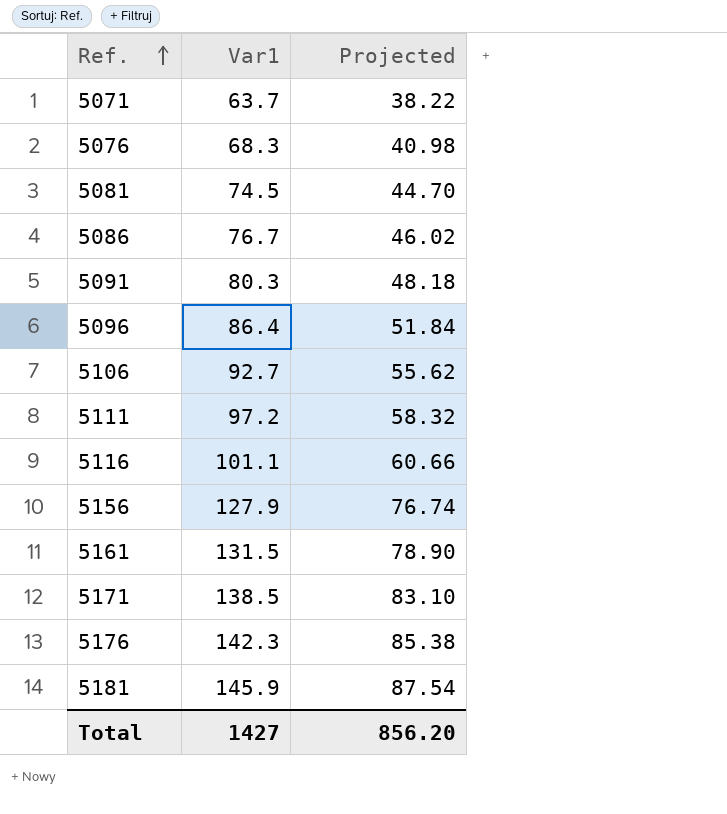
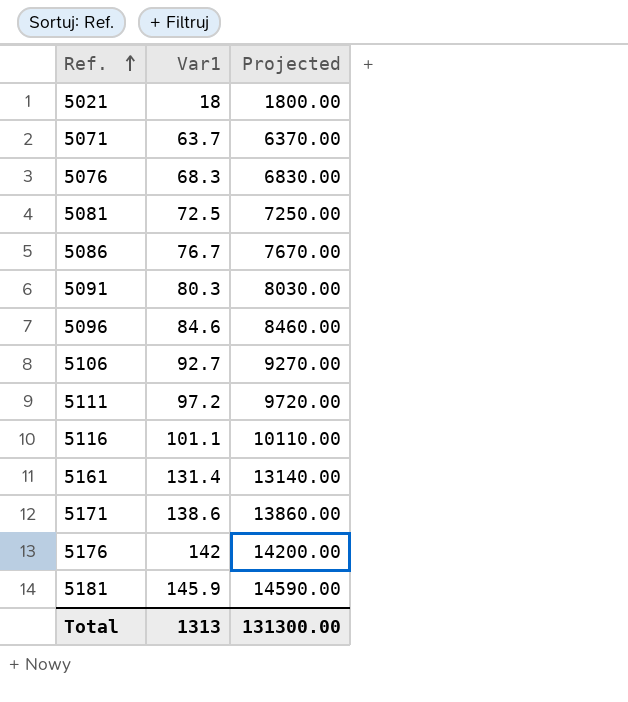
column Projected | formula: [Var1] * 0.6 -> [Var1] * 100
row 5156: 127.9 | 76.74 -> none
row 5021: none -> 18 | 1800.00
5081 | Var1: 74.5 -> 72.5
5096 | Var1: 86.4 -> 84.6
5161 | Var1: 131.5 -> 131.4
5171 | Var1: 138.5 -> 138.6
5176 | Var1: 142.3 -> 142
Total | Var1: 1427 -> 1313
Total | Projected: 856.20 -> 131300.00

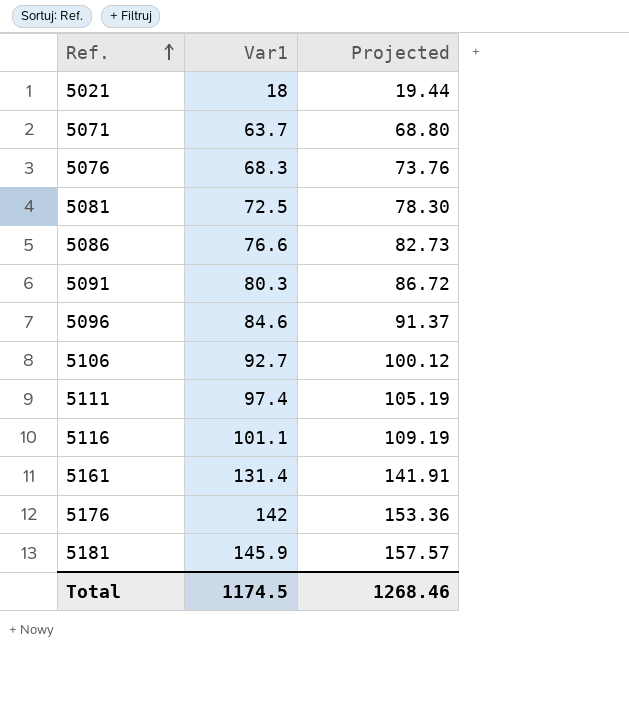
column Projected | formula: [Var1] * 100 -> [Var1] * 1.08
row 5171: 138.6 | 13860.00 -> none
5086 | Var1: 76.7 -> 76.6
5111 | Var1: 97.2 -> 97.4
Total | Var1: 1313 -> 1174.5
Total | Projected: 131300.00 -> 1268.46

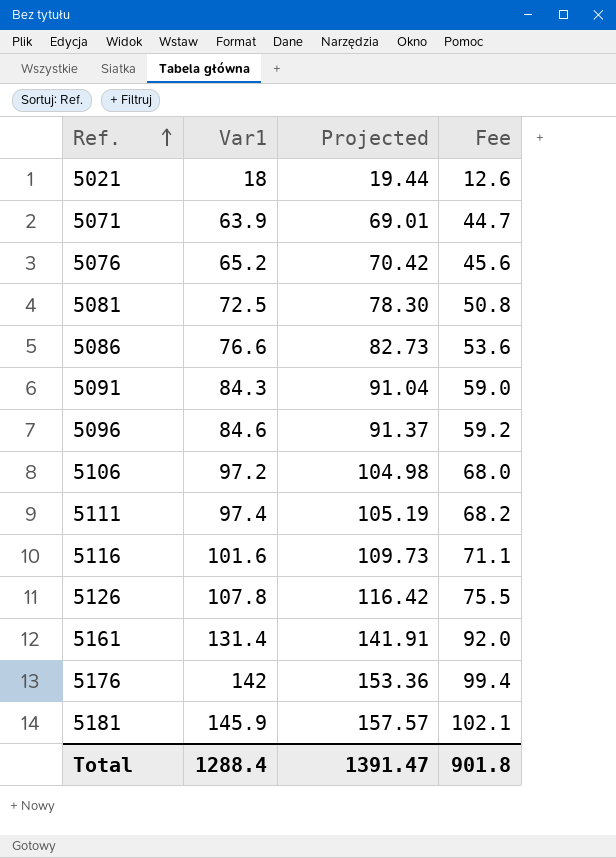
column Fee | formula: none -> [Var1] * 0.7
5071 | Var1: 63.7 -> 63.9
5071 | Projected: 68.80 -> 69.01
5076 | Var1: 68.3 -> 65.2
5076 | Projected: 73.76 -> 70.42
5091 | Var1: 80.3 -> 84.3
5091 | Projected: 86.72 -> 91.04
5106 | Var1: 92.7 -> 97.2
5106 | Projected: 100.12 -> 104.98
5116 | Var1: 101.1 -> 101.6
5116 | Projected: 109.19 -> 109.73
row 5126: none -> 107.8 | 116.42 | 75.5
Total | Var1: 1174.5 -> 1288.4
Total | Projected: 1268.46 -> 1391.47

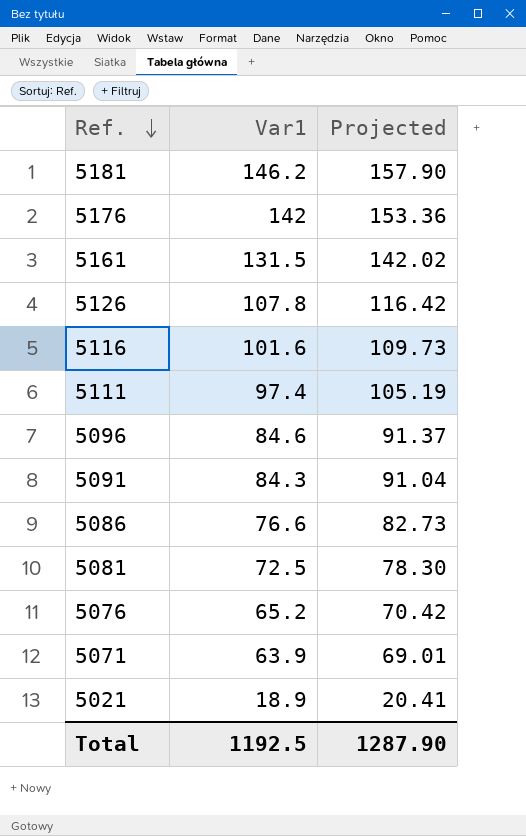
row order: Ref. ascending -> Ref. descending
column Fee | formula: [Var1] * 0.7 -> none
row 5106: 97.2 | 104.98 | 68.0 -> none
5181 | Var1: 145.9 -> 146.2
5181 | Projected: 157.57 -> 157.90
5161 | Var1: 131.4 -> 131.5
5161 | Projected: 141.91 -> 142.02
5021 | Var1: 18 -> 18.9
5021 | Projected: 19.44 -> 20.41
Total | Var1: 1288.4 -> 1192.5
Total | Projected: 1391.47 -> 1287.90

